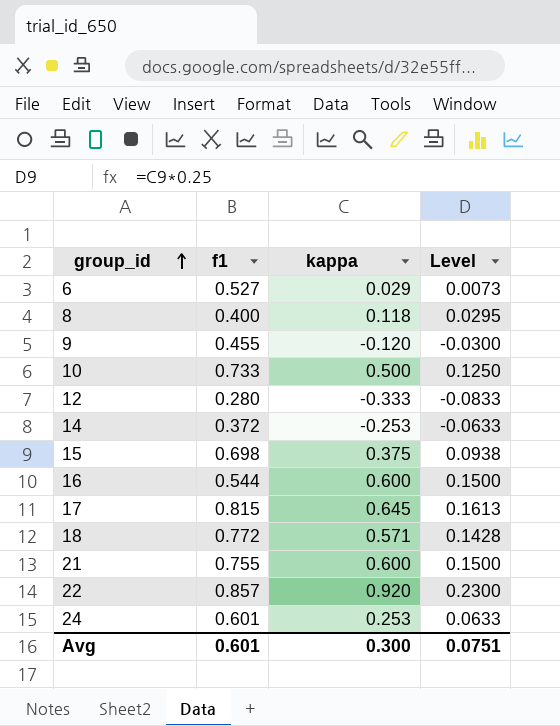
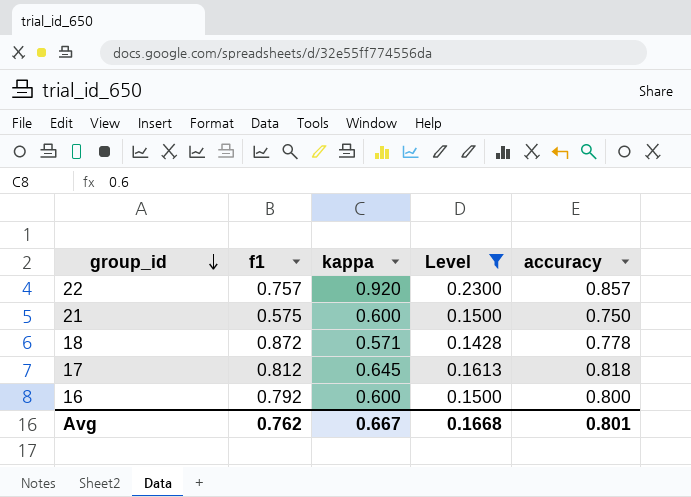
filter: none -> Level >= 0.1428
row order: group_id ascending -> group_id descending
column accuracy | position: none -> 5
22 | f1: 0.857 -> 0.757
21 | f1: 0.755 -> 0.575
18 | f1: 0.772 -> 0.872
17 | f1: 0.815 -> 0.812
16 | f1: 0.544 -> 0.792
Avg | f1: 0.601 -> 0.762
Avg | kappa: 0.300 -> 0.667
Avg | Level: 0.0751 -> 0.1668

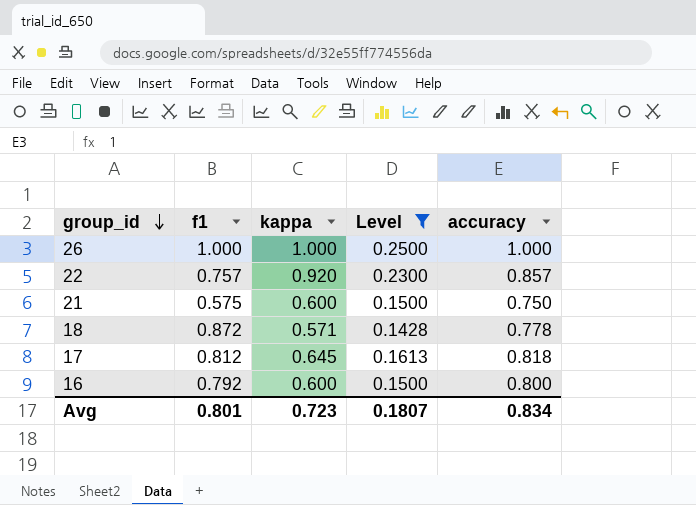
row 26: none -> 1.000 | 1.000 | 0.2500 | 1.000
Avg | f1: 0.762 -> 0.801
Avg | kappa: 0.667 -> 0.723
Avg | Level: 0.1668 -> 0.1807
Avg | accuracy: 0.801 -> 0.834

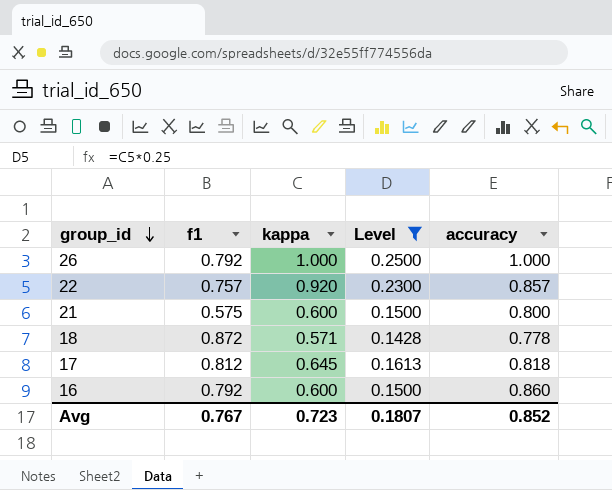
26 | f1: 1.000 -> 0.792
21 | accuracy: 0.750 -> 0.800
16 | accuracy: 0.800 -> 0.860
Avg | f1: 0.801 -> 0.767
Avg | accuracy: 0.834 -> 0.852

